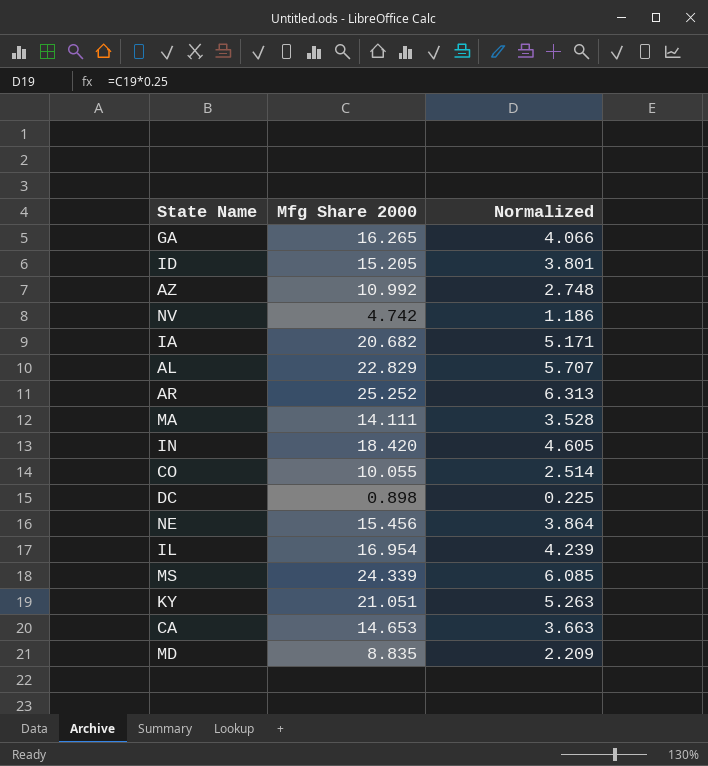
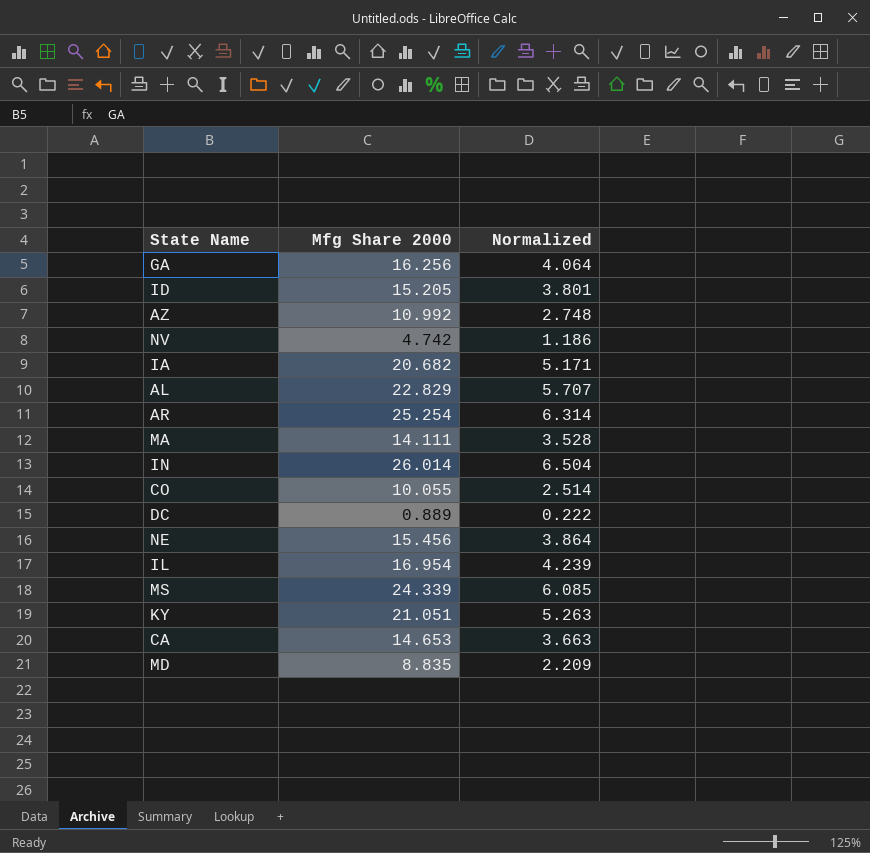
GA | Mfg Share 2000: 16.265 -> 16.256
GA | Normalized: 4.066 -> 4.064
AR | Mfg Share 2000: 25.252 -> 25.254
AR | Normalized: 6.313 -> 6.314
IN | Mfg Share 2000: 18.420 -> 26.014
IN | Normalized: 4.605 -> 6.504
DC | Mfg Share 2000: 0.898 -> 0.889
DC | Normalized: 0.225 -> 0.222

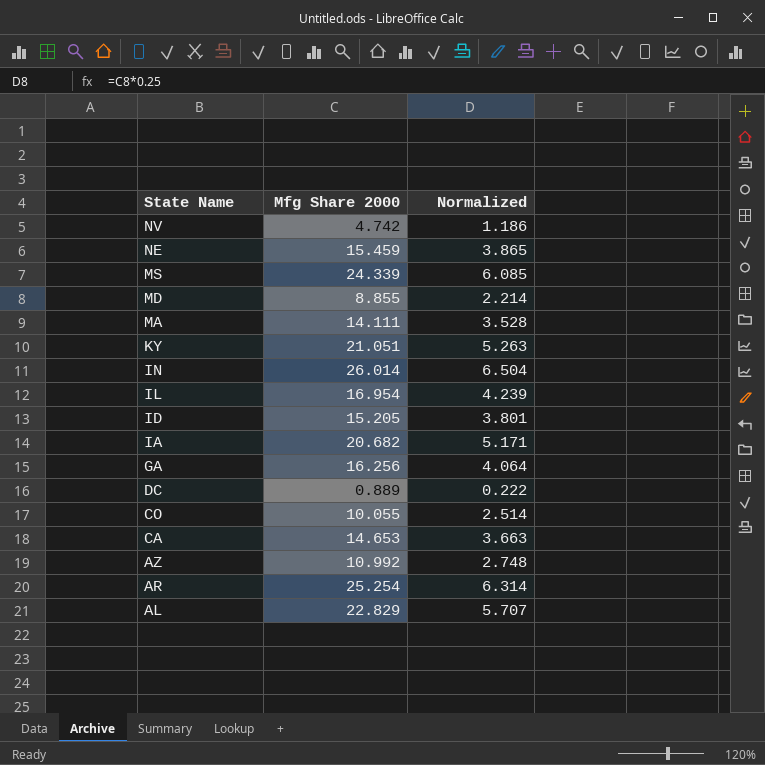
row order: none -> State Name descending
NE | Mfg Share 2000: 15.456 -> 15.459
NE | Normalized: 3.864 -> 3.865
MD | Mfg Share 2000: 8.835 -> 8.855
MD | Normalized: 2.209 -> 2.214

